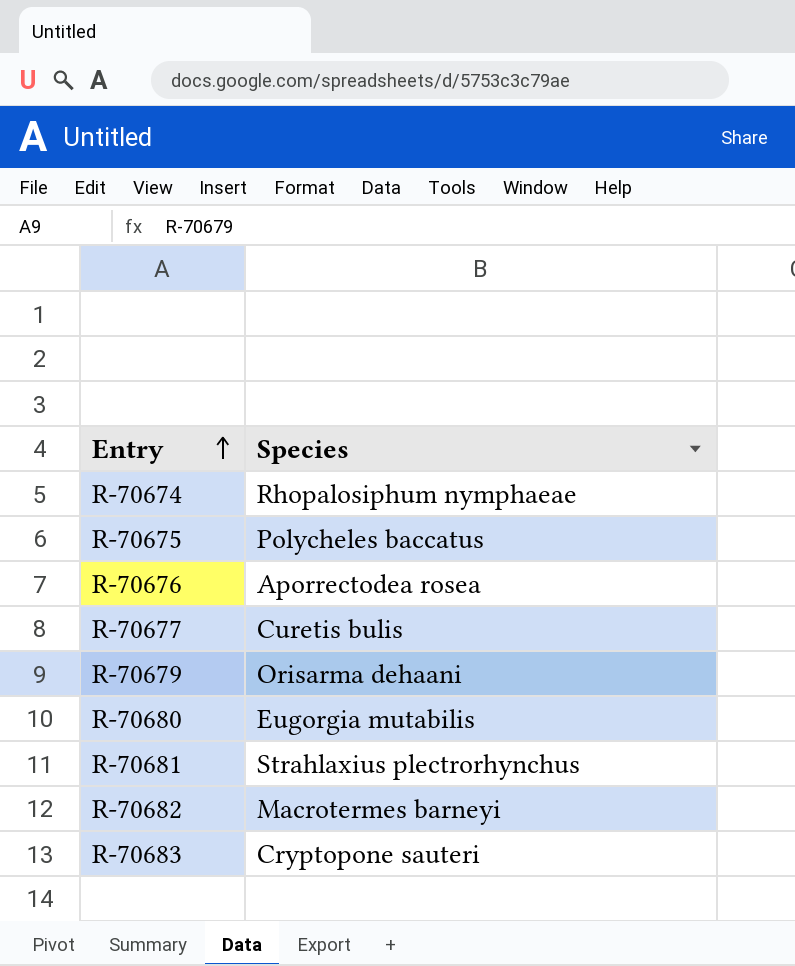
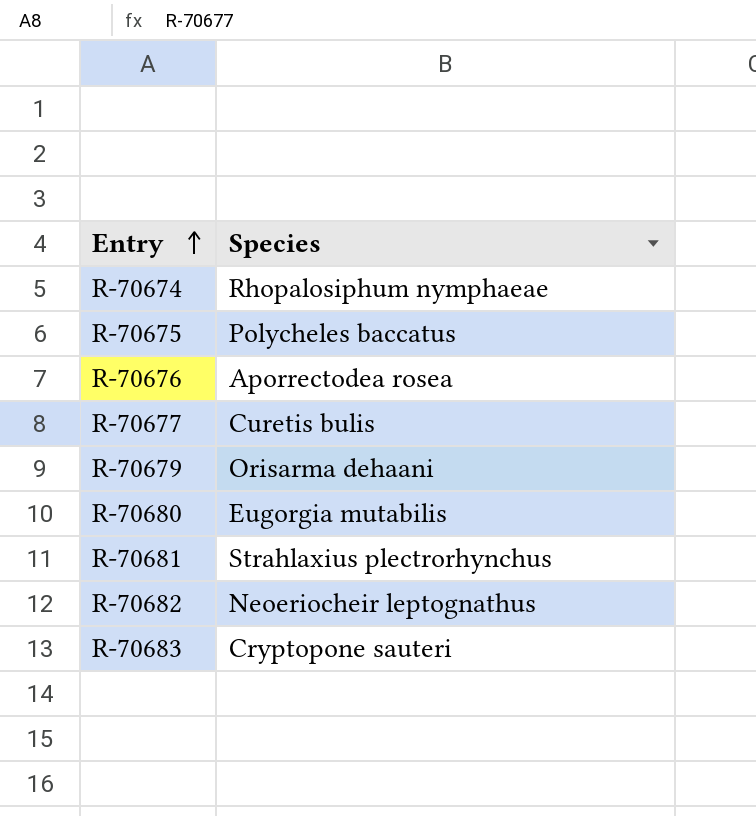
R-70682 | Species: Macrotermes barneyi -> Neoeriocheir leptognathus

